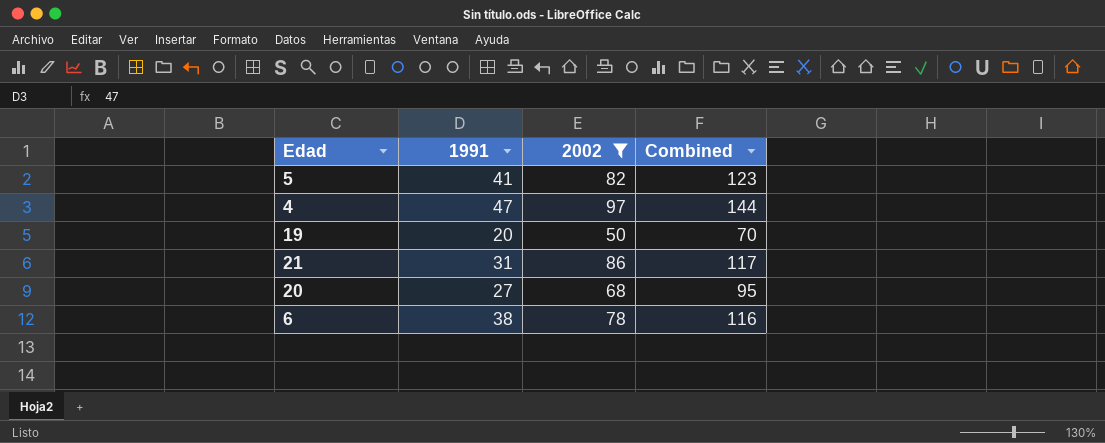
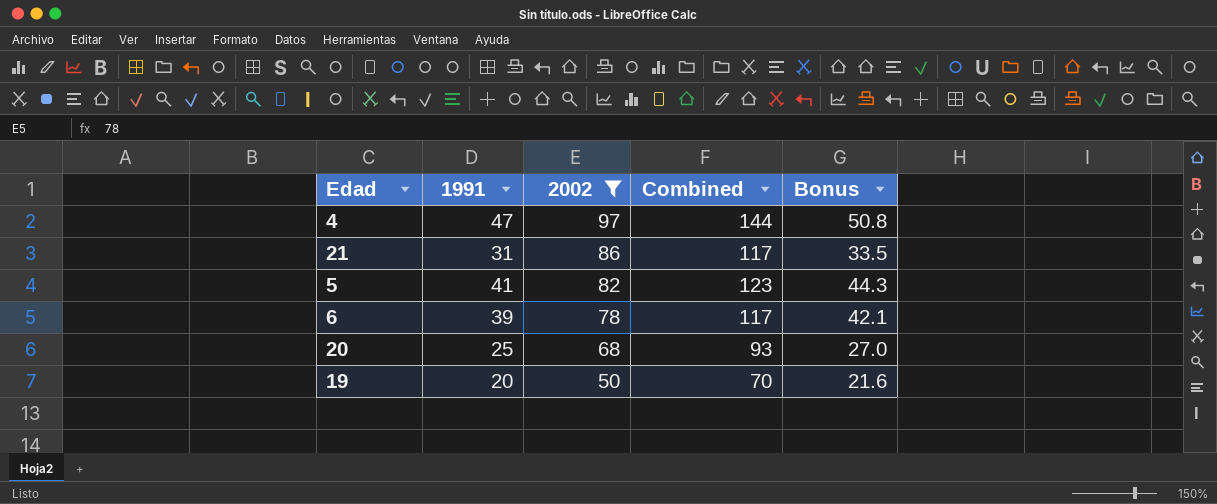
row order: none -> 2002 descending
column Bonus | formula: none -> [1991] * 1.08
6 | 1991: 38 -> 39
6 | Combined: 116 -> 117
20 | 1991: 27 -> 25
20 | Combined: 95 -> 93

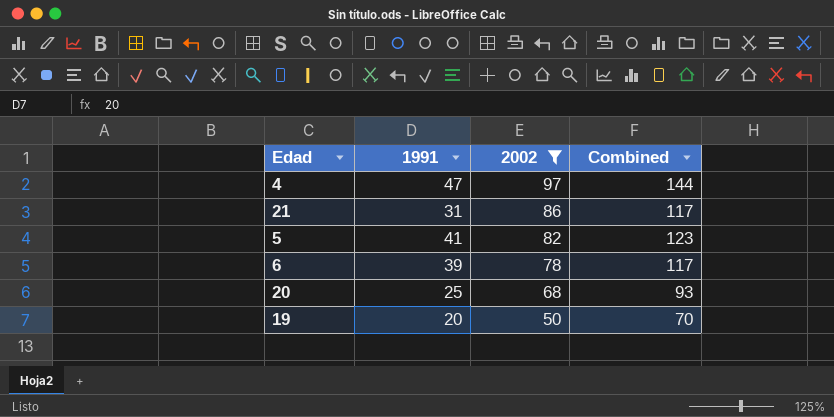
column Bonus | formula: [1991] * 1.08 -> none

